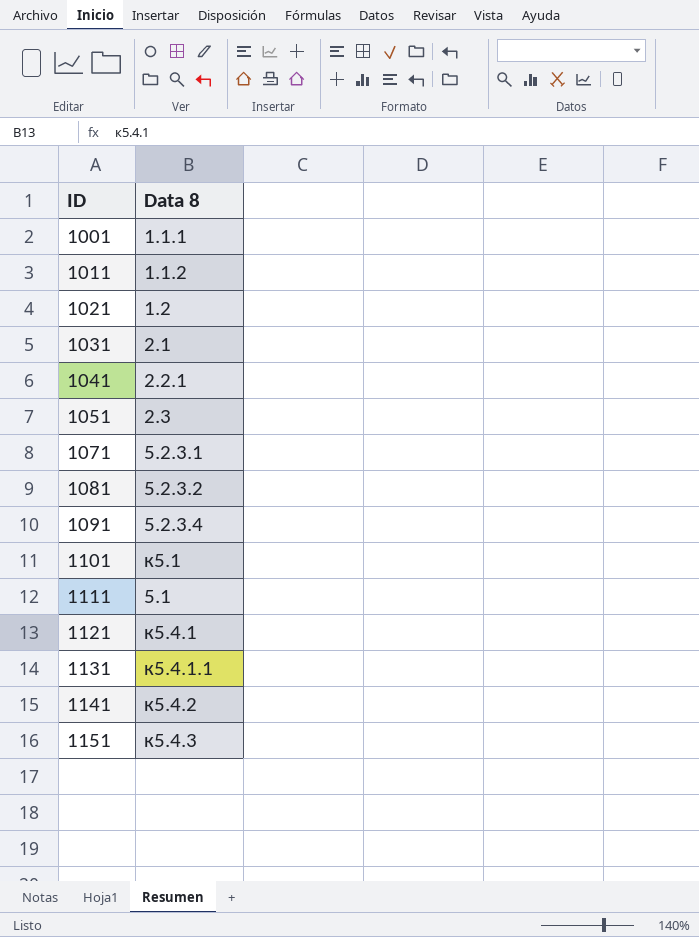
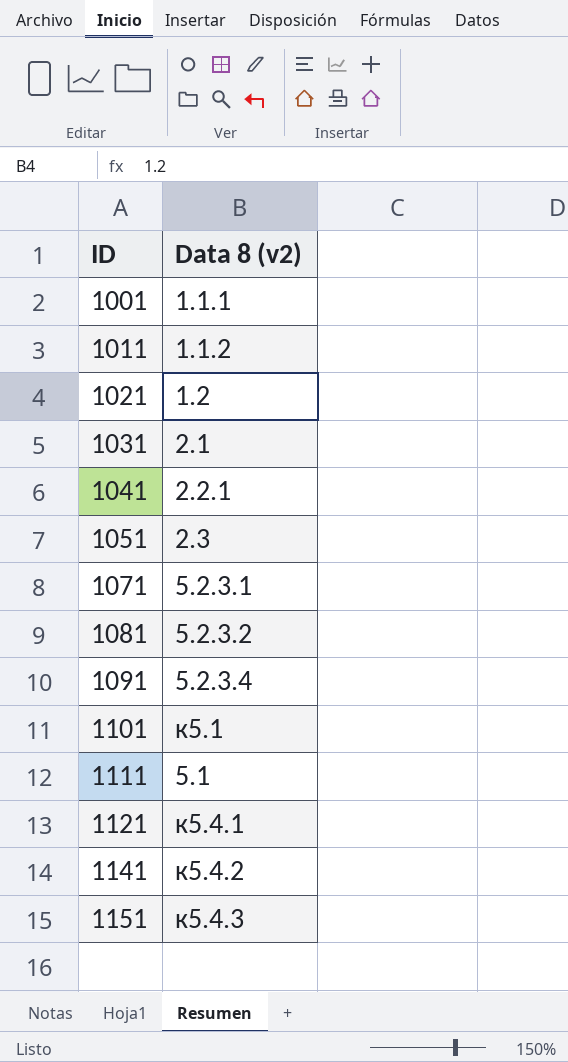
column name: Data 8 -> Data 8 (v2)
row 1131: к5.4.1.1 -> none

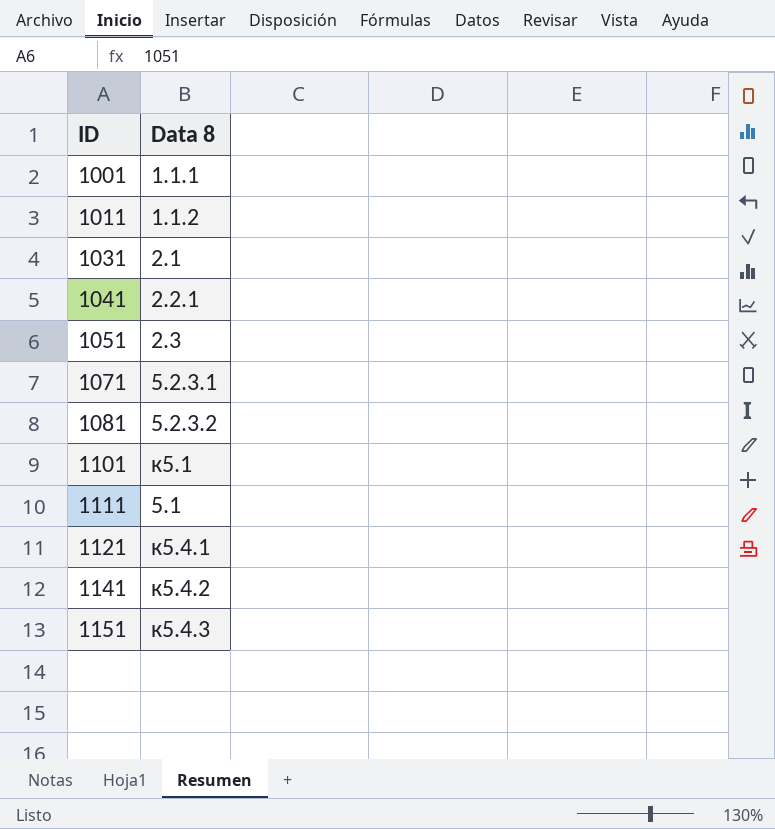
column name: Data 8 (v2) -> Data 8
row 1021: 1.2 -> none
row 1091: 5.2.3.4 -> none

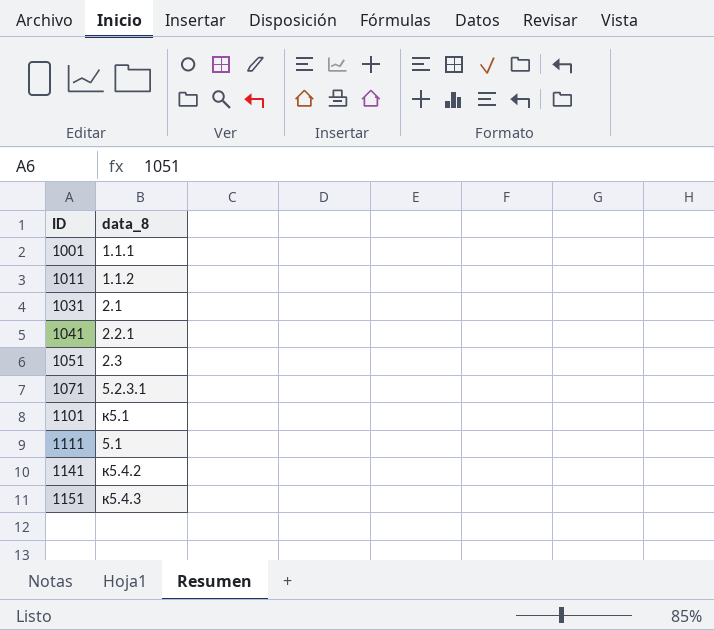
column name: Data 8 -> data_8
row 1081: 5.2.3.2 -> none
row 1121: к5.4.1 -> none

